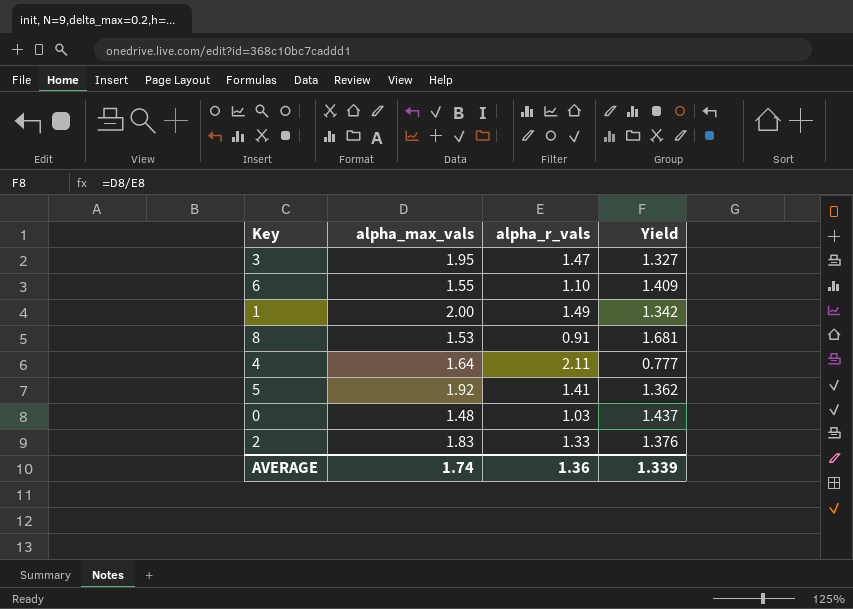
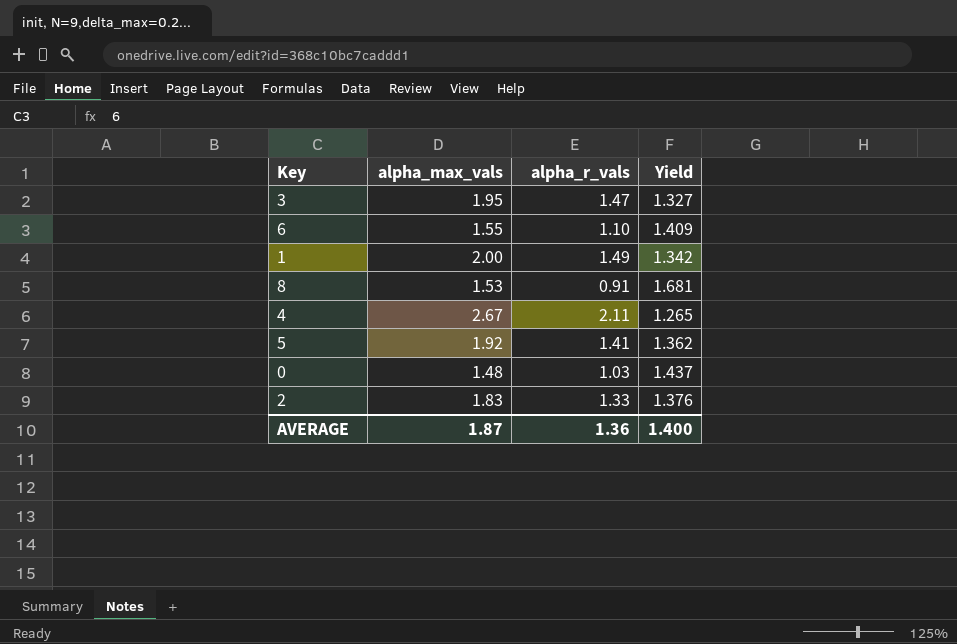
4 | alpha_max_vals: 1.64 -> 2.67
4 | Yield: 0.777 -> 1.265
AVERAGE | alpha_max_vals: 1.74 -> 1.87
AVERAGE | Yield: 1.339 -> 1.400

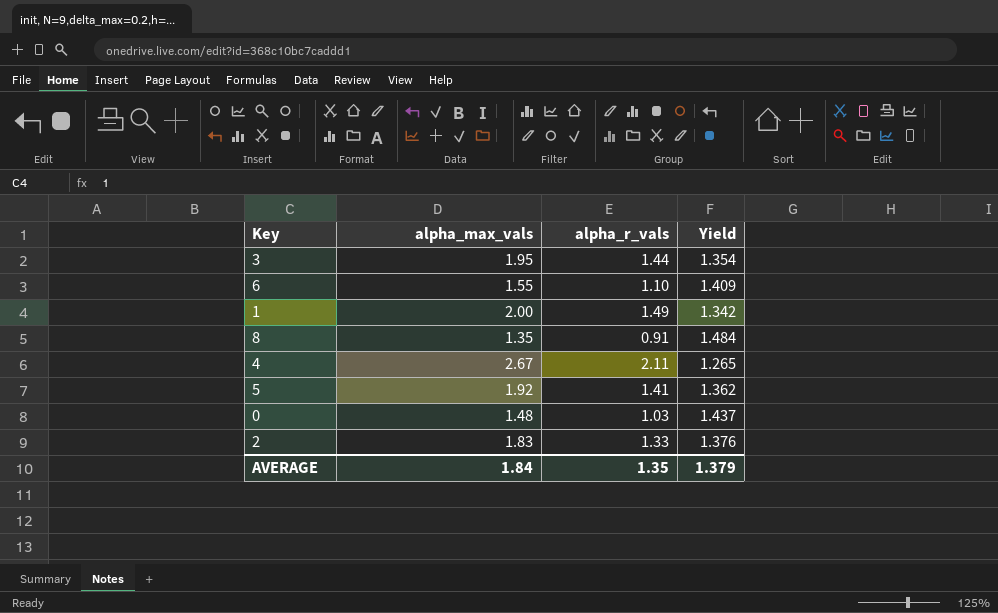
3 | alpha_r_vals: 1.47 -> 1.44
3 | Yield: 1.327 -> 1.354
8 | alpha_max_vals: 1.53 -> 1.35
8 | Yield: 1.681 -> 1.484
AVERAGE | alpha_max_vals: 1.87 -> 1.84
AVERAGE | alpha_r_vals: 1.36 -> 1.35
AVERAGE | Yield: 1.400 -> 1.379

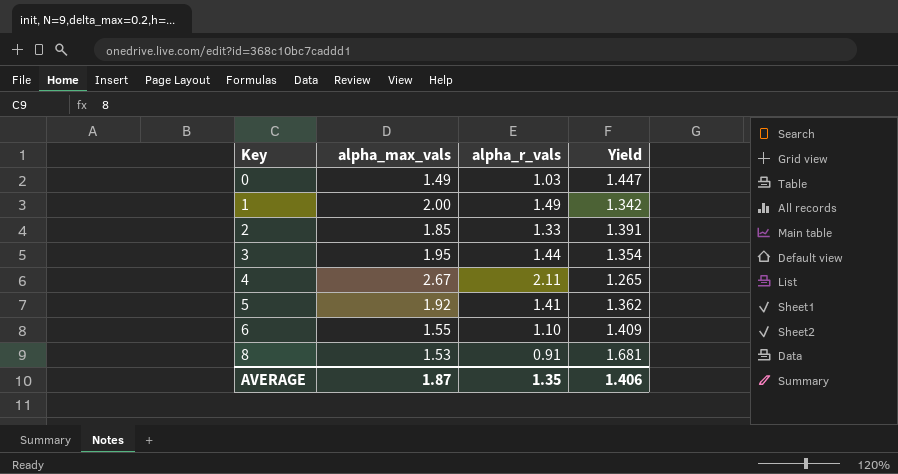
row order: none -> Key ascending
0 | alpha_max_vals: 1.48 -> 1.49
0 | Yield: 1.437 -> 1.447
2 | alpha_max_vals: 1.83 -> 1.85
2 | Yield: 1.376 -> 1.391
8 | alpha_max_vals: 1.35 -> 1.53
8 | Yield: 1.484 -> 1.681
AVERAGE | alpha_max_vals: 1.84 -> 1.87
AVERAGE | Yield: 1.379 -> 1.406

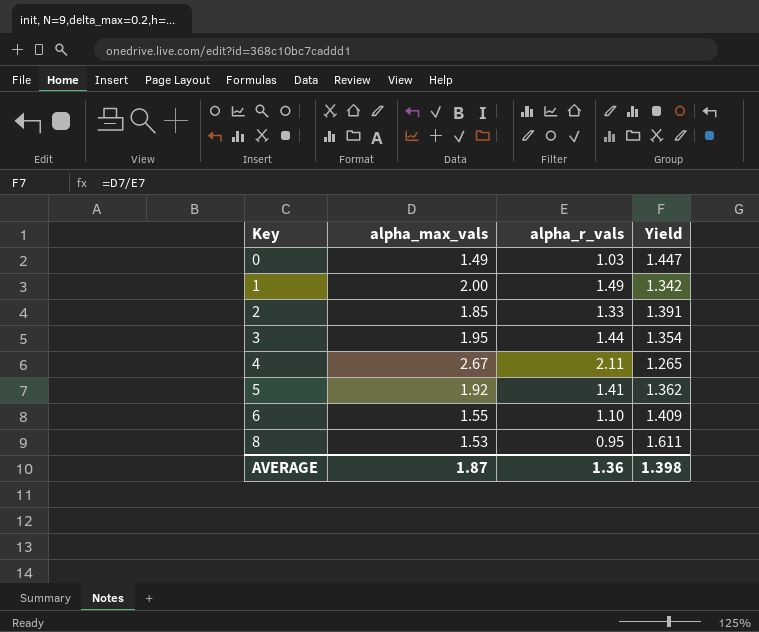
8 | alpha_r_vals: 0.91 -> 0.95
8 | Yield: 1.681 -> 1.611
AVERAGE | alpha_r_vals: 1.35 -> 1.36
AVERAGE | Yield: 1.406 -> 1.398

